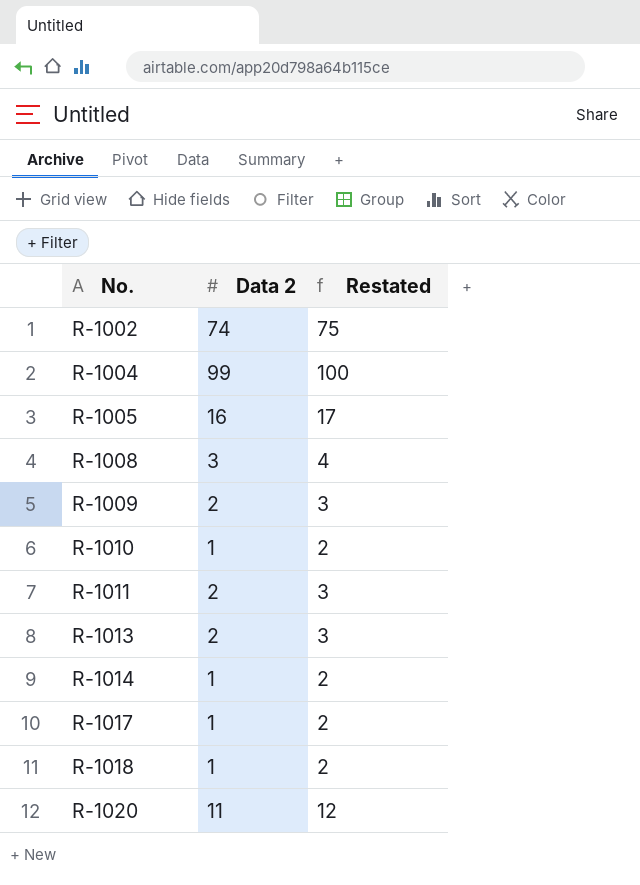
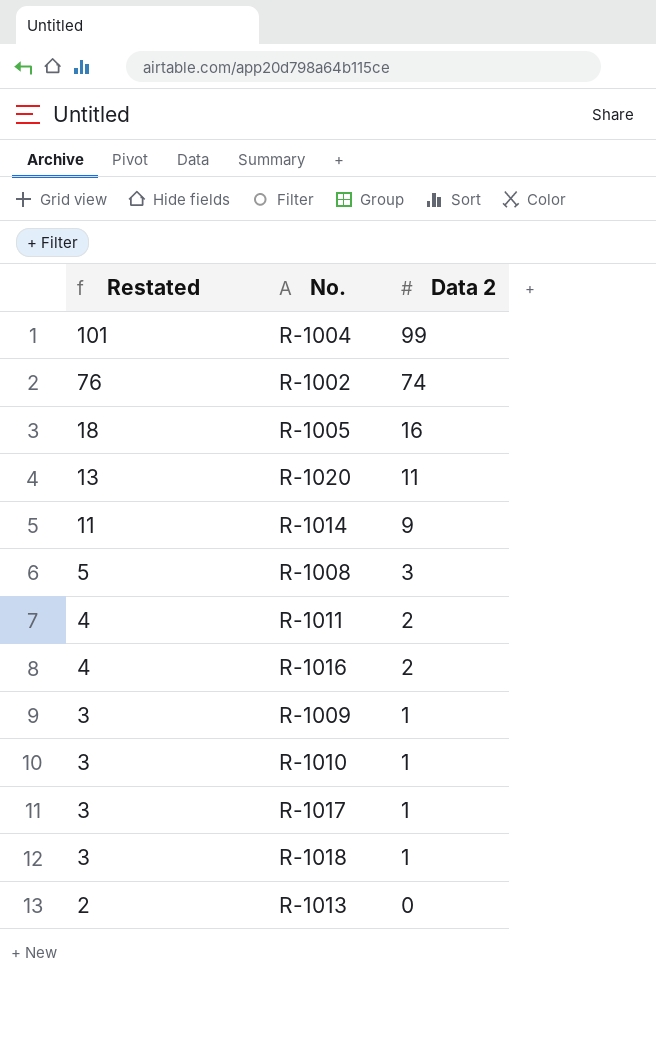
row order: No. ascending -> Restated descending
column Restated | formula: [Data 2] + 1 -> [Data 2] + 2
column Restated | position: 3 -> 1
R-1014 | Data 2: 1 -> 9
row R-1016: none -> 4 | 2
R-1009 | Data 2: 2 -> 1
R-1013 | Data 2: 2 -> 0

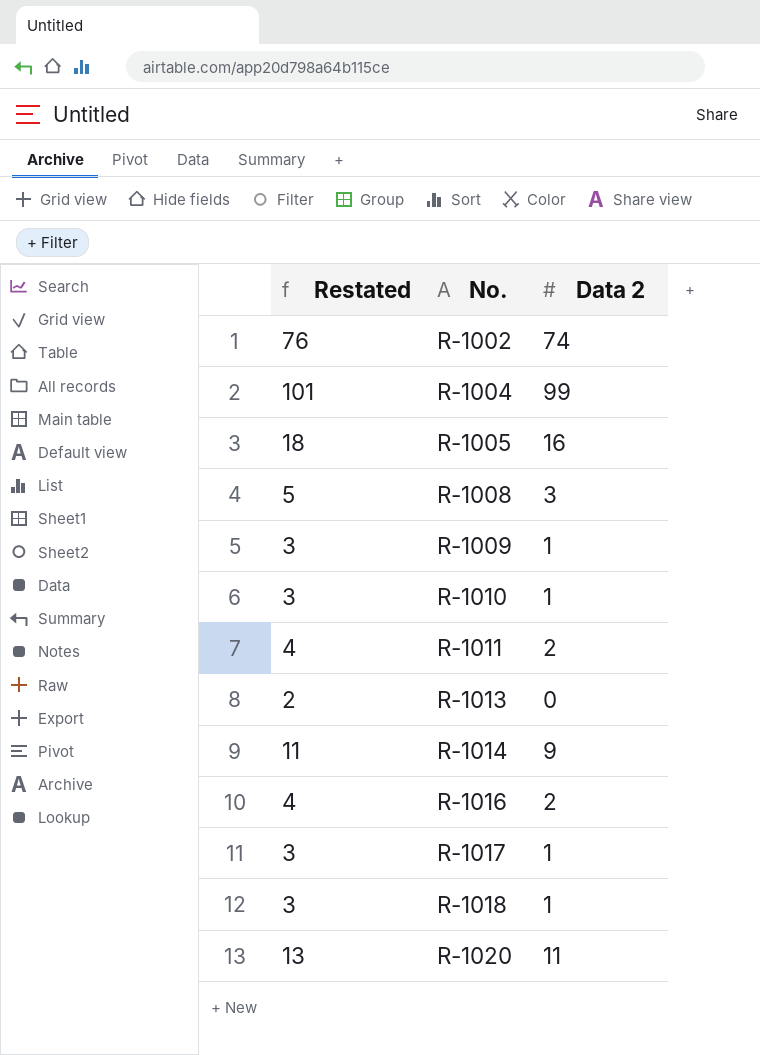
row order: Restated descending -> No. ascending

